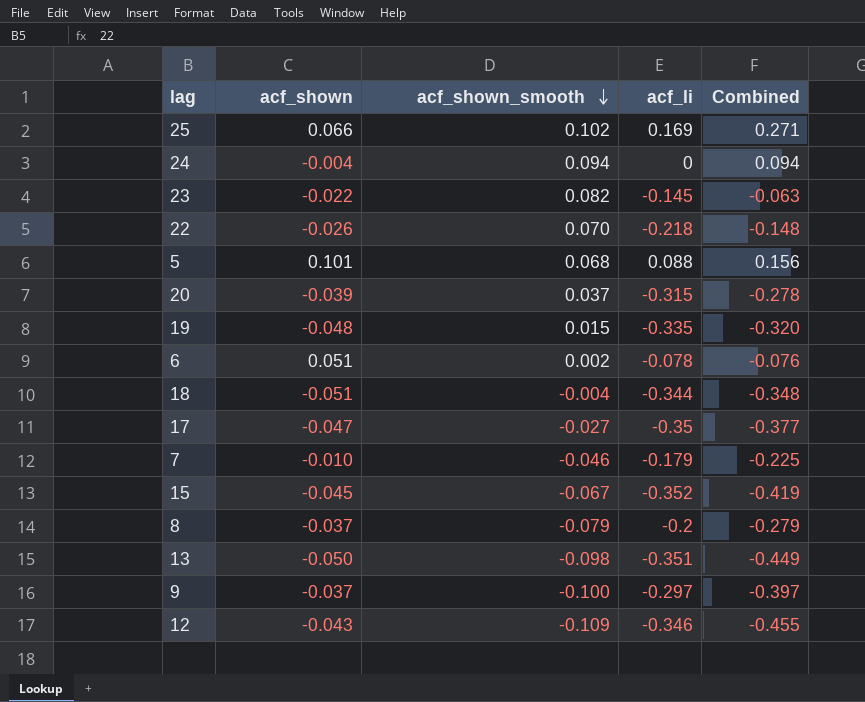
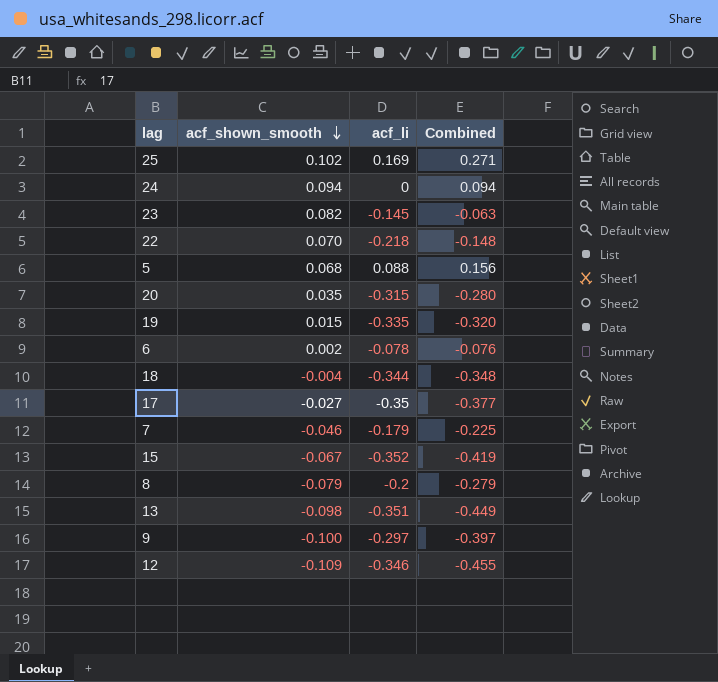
column acf_shown | position: 2 -> none
20 | acf_shown_smooth: 0.037 -> 0.035
20 | Combined: -0.278 -> -0.280

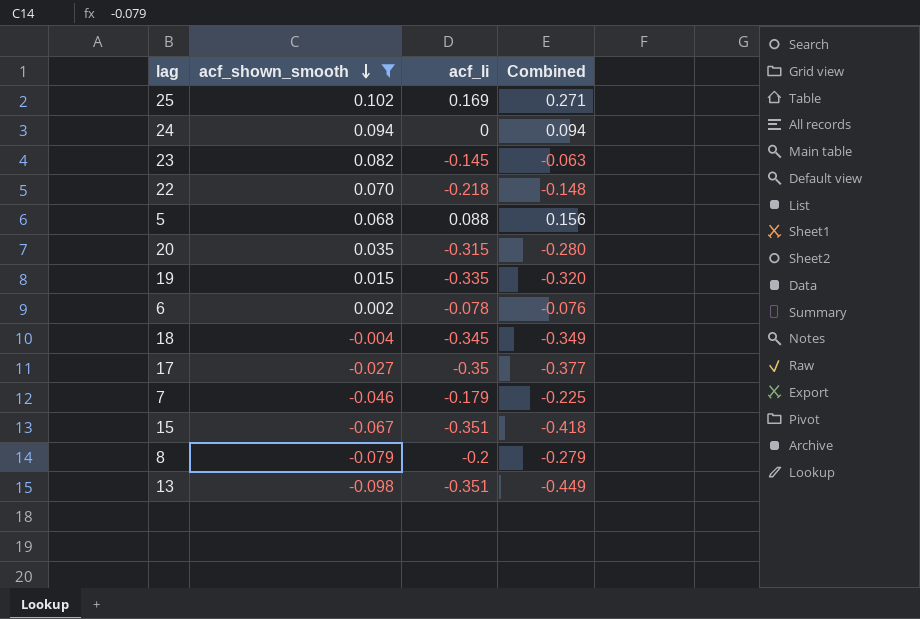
filter: none -> acf_shown_smooth >= -0.098
18 | acf_li: -0.344 -> -0.345
18 | Combined: -0.348 -> -0.349
15 | acf_li: -0.352 -> -0.351
15 | Combined: -0.419 -> -0.418

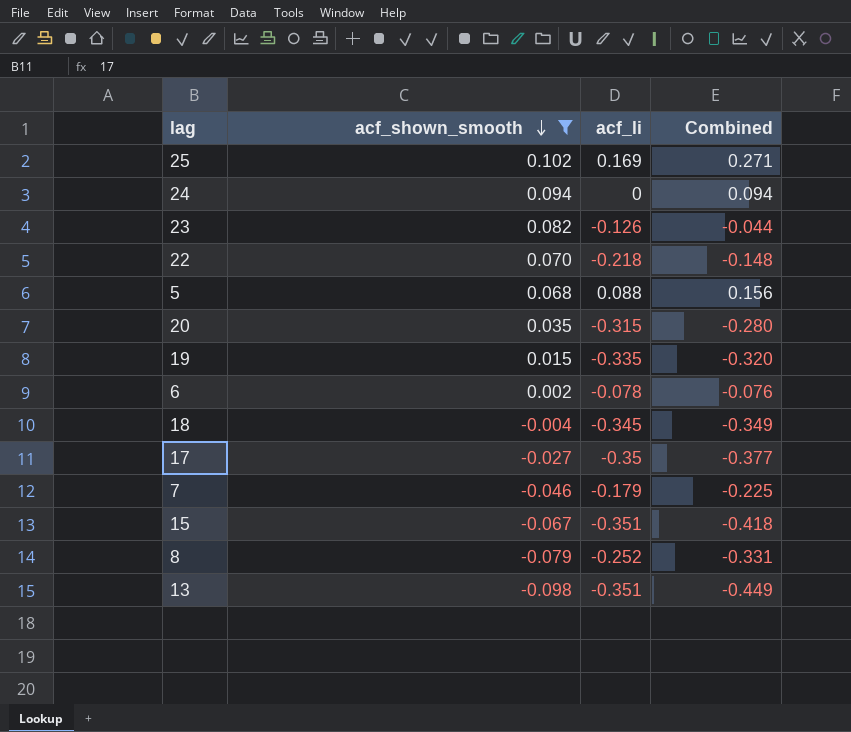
23 | acf_li: -0.145 -> -0.126
23 | Combined: -0.063 -> -0.044
8 | acf_li: -0.2 -> -0.252
8 | Combined: -0.279 -> -0.331

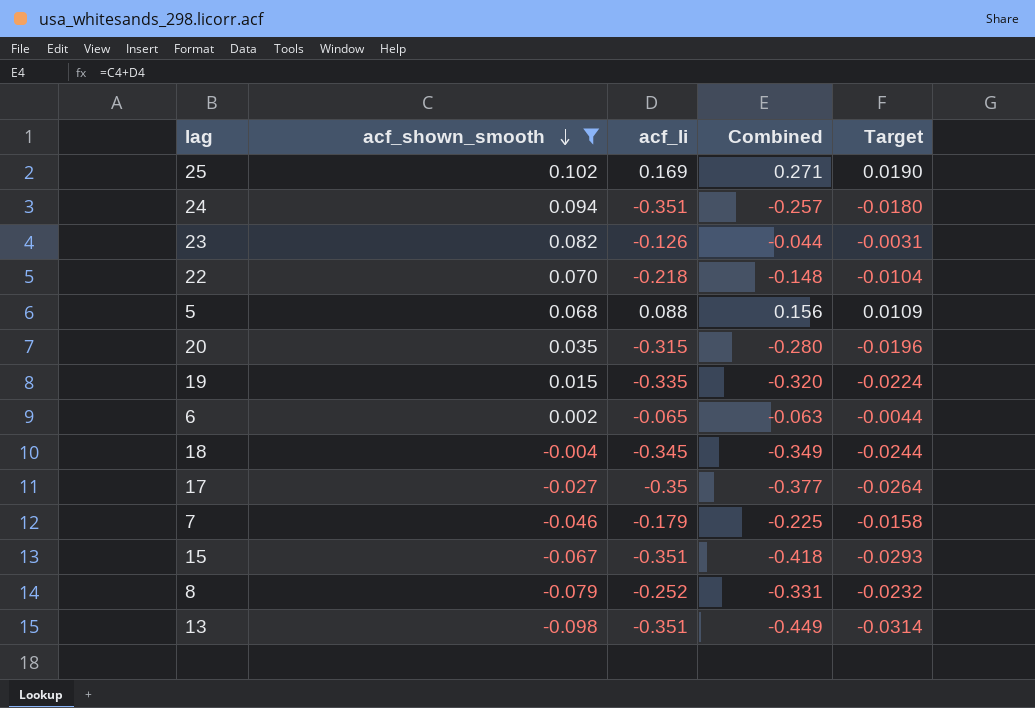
column Target | formula: none -> [Combined] * 0.07
24 | acf_li: 0 -> -0.351
24 | Combined: 0.094 -> -0.257
6 | acf_li: -0.078 -> -0.065
6 | Combined: -0.076 -> -0.063

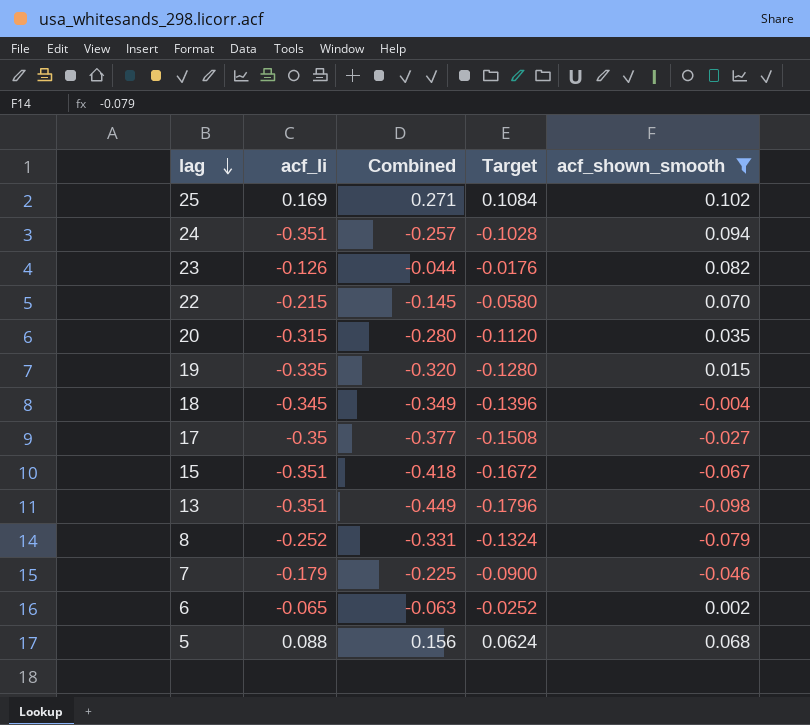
row order: acf_shown_smooth descending -> lag descending
column Target | formula: [Combined] * 0.07 -> [Combined] * 0.4
column acf_shown_smooth | position: 2 -> 5
22 | acf_li: -0.218 -> -0.215
22 | Combined: -0.148 -> -0.145

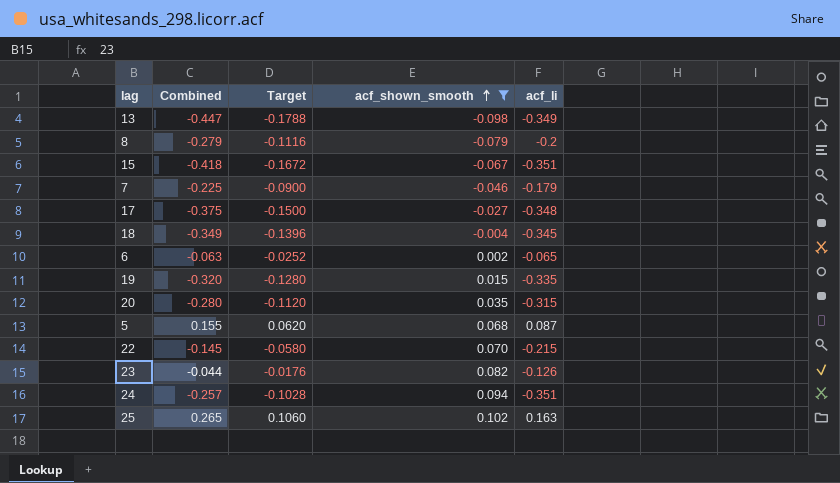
row order: lag descending -> acf_shown_smooth ascending
column acf_li | position: 2 -> 5
13 | Combined: -0.449 -> -0.447
13 | Target: -0.1796 -> -0.1788
13 | acf_li: -0.351 -> -0.349
8 | Combined: -0.331 -> -0.279
8 | Target: -0.1324 -> -0.1116
8 | acf_li: -0.252 -> -0.2
17 | Combined: -0.377 -> -0.375
17 | Target: -0.1508 -> -0.1500
17 | acf_li: -0.35 -> -0.348
5 | Combined: 0.156 -> 0.155
5 | Target: 0.0624 -> 0.0620
5 | acf_li: 0.088 -> 0.087
25 | Combined: 0.271 -> 0.265
25 | Target: 0.1084 -> 0.1060
25 | acf_li: 0.169 -> 0.163

